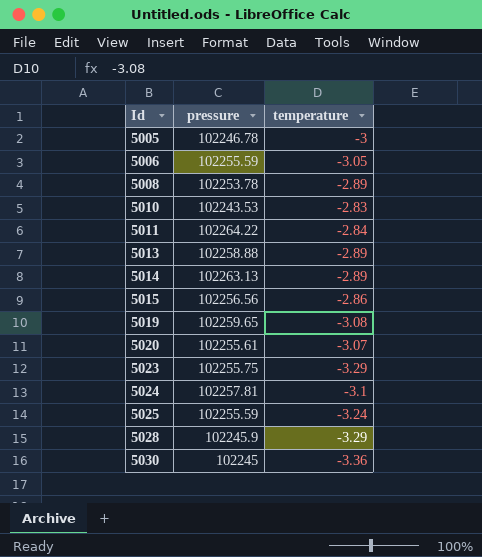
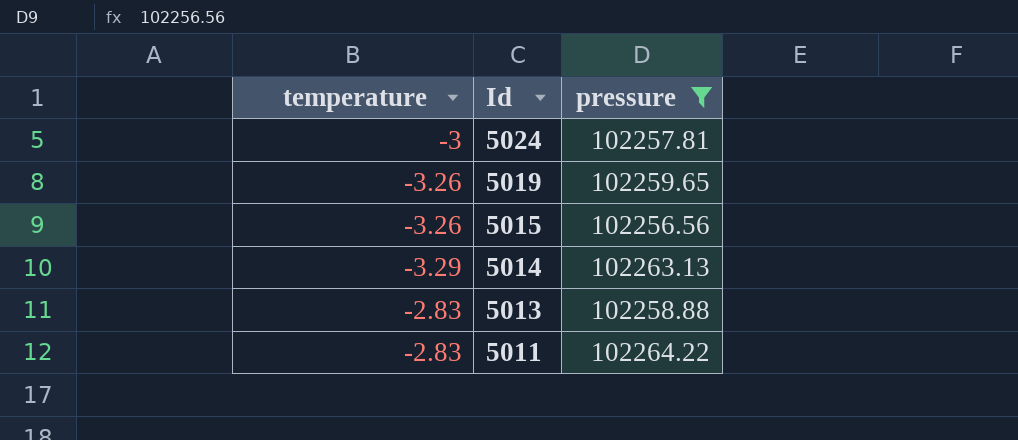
filter: none -> pressure >= 102256.56
row order: Id ascending -> Id descending
column temperature | position: 3 -> 1
5024 | temperature: -3.1 -> -3
5019 | temperature: -3.08 -> -3.26
5015 | temperature: -2.86 -> -3.26
5014 | temperature: -2.89 -> -3.29
5013 | temperature: -2.89 -> -2.83
5011 | temperature: -2.84 -> -2.83

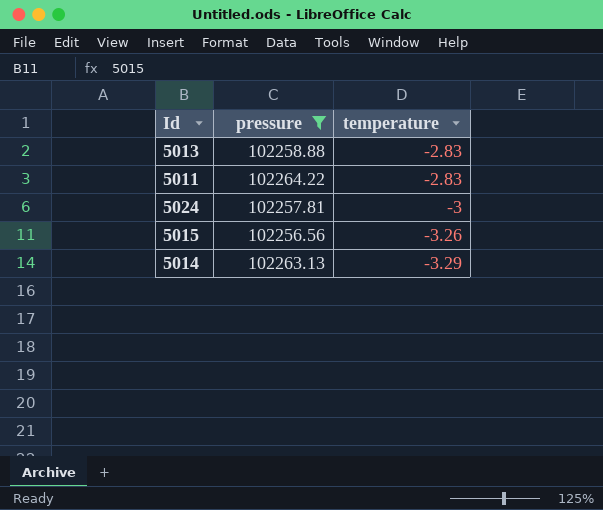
row order: Id descending -> temperature descending
column temperature | position: 1 -> 3
row 5019: -3.26 | 102259.65 -> none

